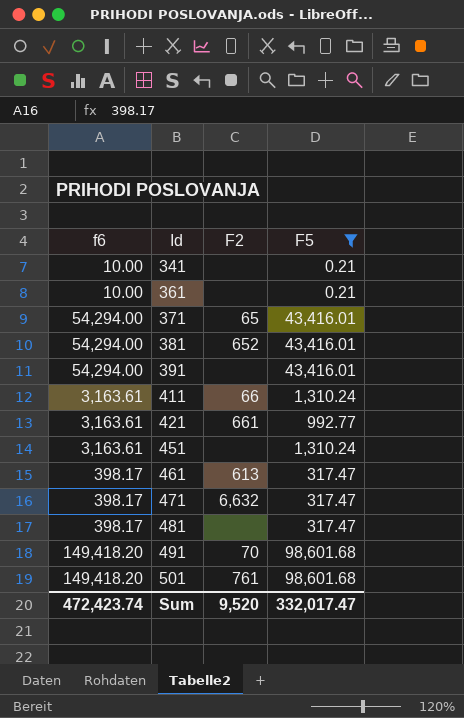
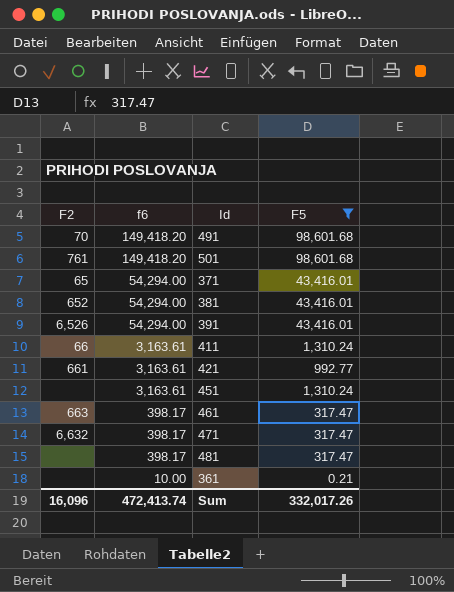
row order: Id ascending -> f6 descending
column F2 | position: 3 -> 1
row 341: 10.00 | none | 0.21 -> none
391 | F2: none -> 6,526
461 | F2: 613 -> 663
Sum | F2: 9,520 -> 16,096
Sum | f6: 472,423.74 -> 472,413.74
Sum | F5: 332,017.47 -> 332,017.26

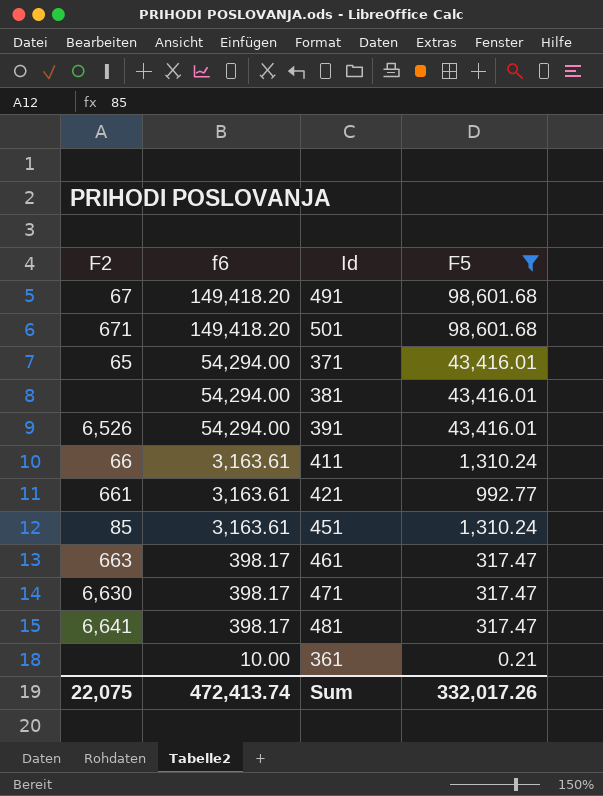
491 | F2: 70 -> 67
501 | F2: 761 -> 671
381 | F2: 652 -> none
451 | F2: none -> 85
471 | F2: 6,632 -> 6,630
481 | F2: none -> 6,641
Sum | F2: 16,096 -> 22,075

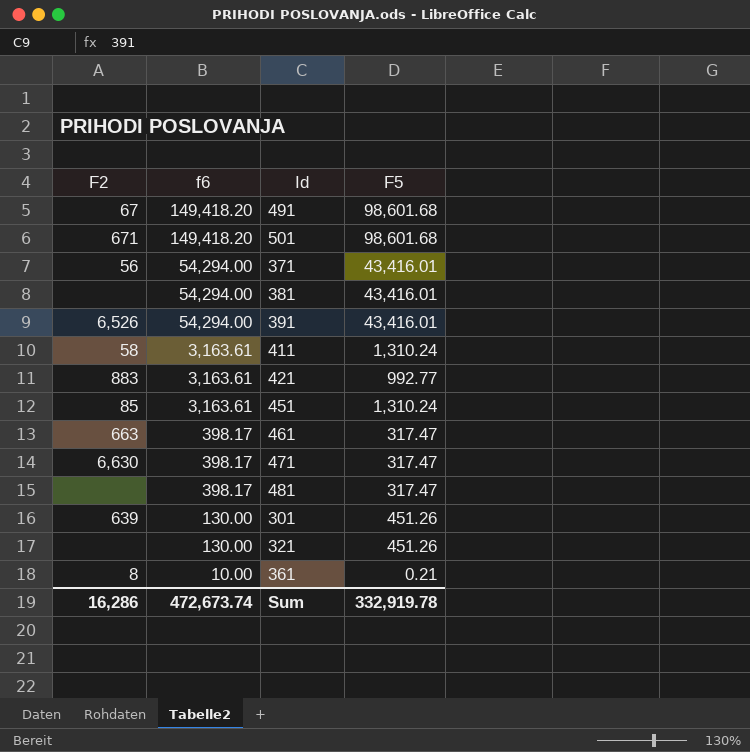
filter: F5 != 451.26 -> none
371 | F2: 65 -> 56
411 | F2: 66 -> 58
421 | F2: 661 -> 883
481 | F2: 6,641 -> none
361 | F2: none -> 8
Sum | F2: 22,075 -> 16,286
Sum | f6: 472,413.74 -> 472,673.74
Sum | F5: 332,017.26 -> 332,919.78

